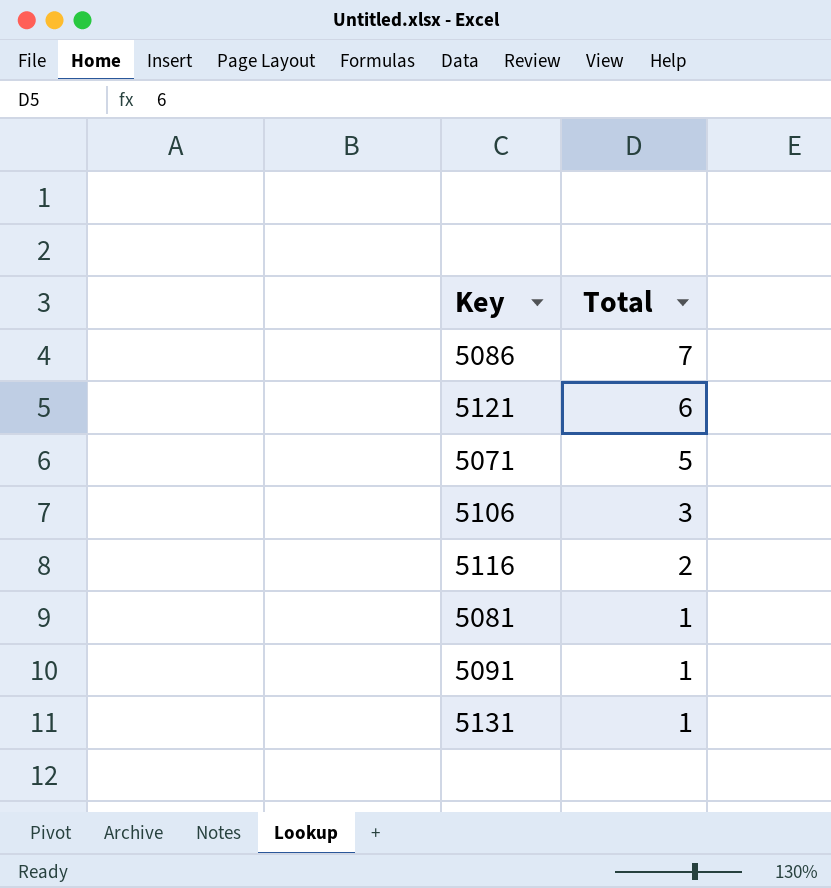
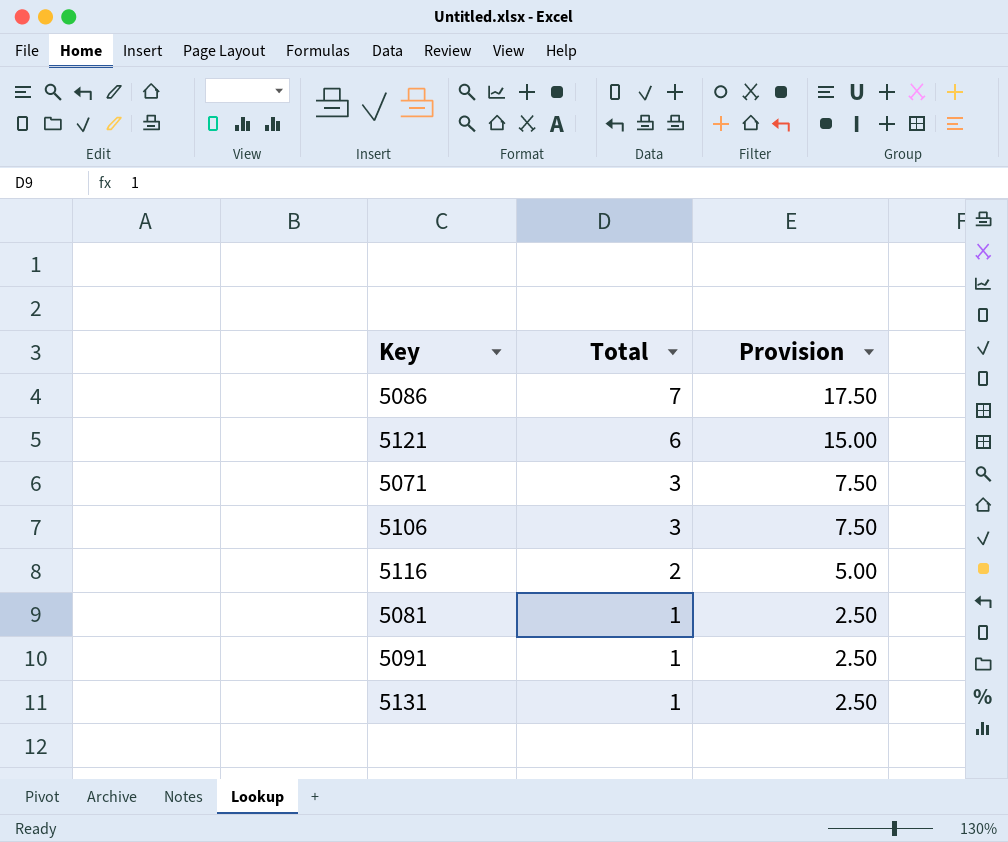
column Provision | formula: none -> [Total] * 2.5
5071 | Total: 5 -> 3

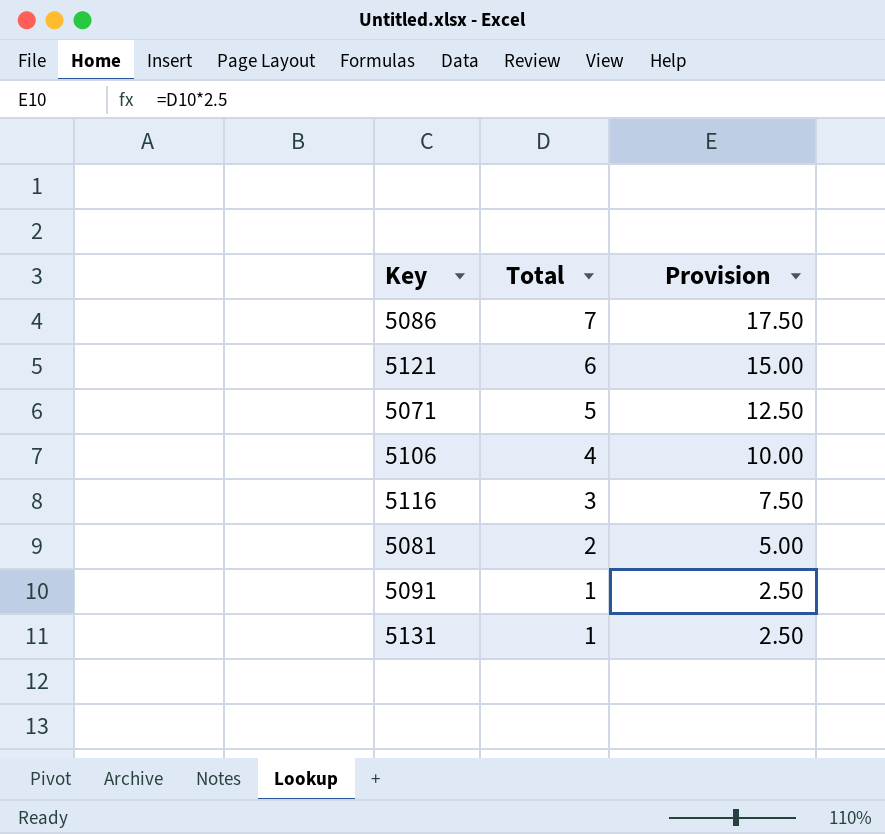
5071 | Total: 3 -> 5
5071 | Provision: 7.50 -> 12.50
5106 | Total: 3 -> 4
5106 | Provision: 7.50 -> 10.00
5116 | Total: 2 -> 3
5116 | Provision: 5.00 -> 7.50
5081 | Total: 1 -> 2
5081 | Provision: 2.50 -> 5.00

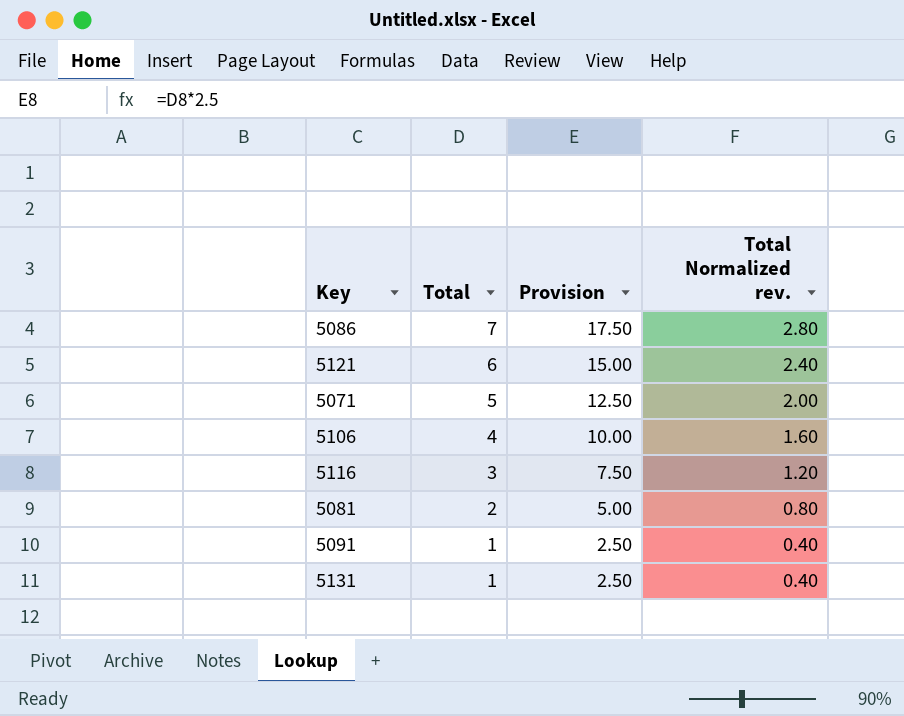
column Total Normalized rev. | formula: none -> [Total] * 0.4

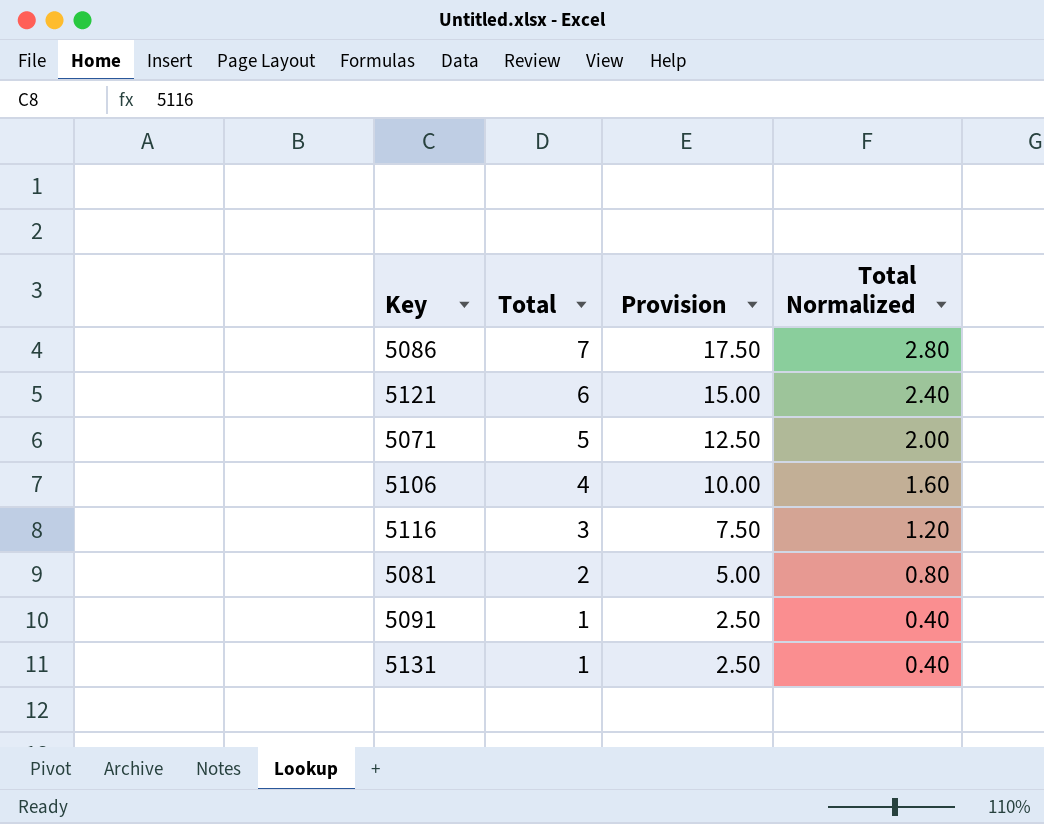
column name: Total Normalized rev. -> Total Normalized

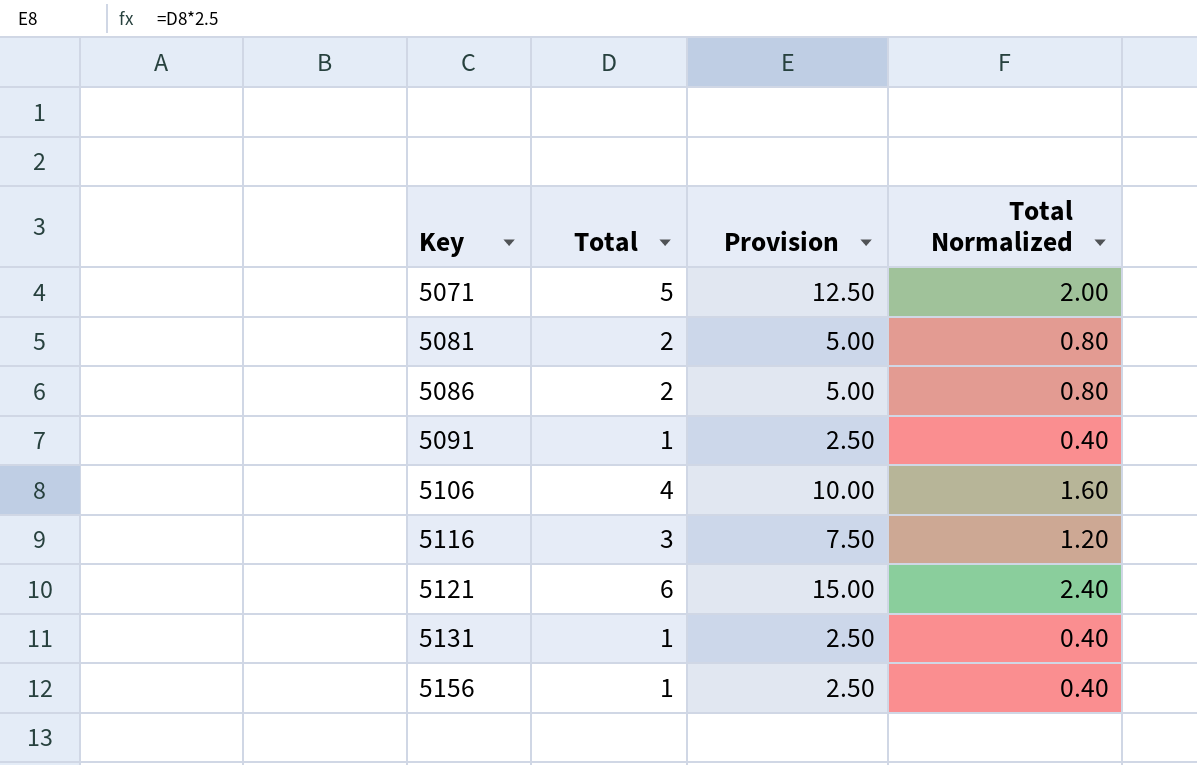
row order: Total descending -> Key ascending
5086 | Total: 7 -> 2
5086 | Provision: 17.50 -> 5.00
5086 | Total Normalized: 2.80 -> 0.80
row 5156: none -> 1 | 2.50 | 0.40

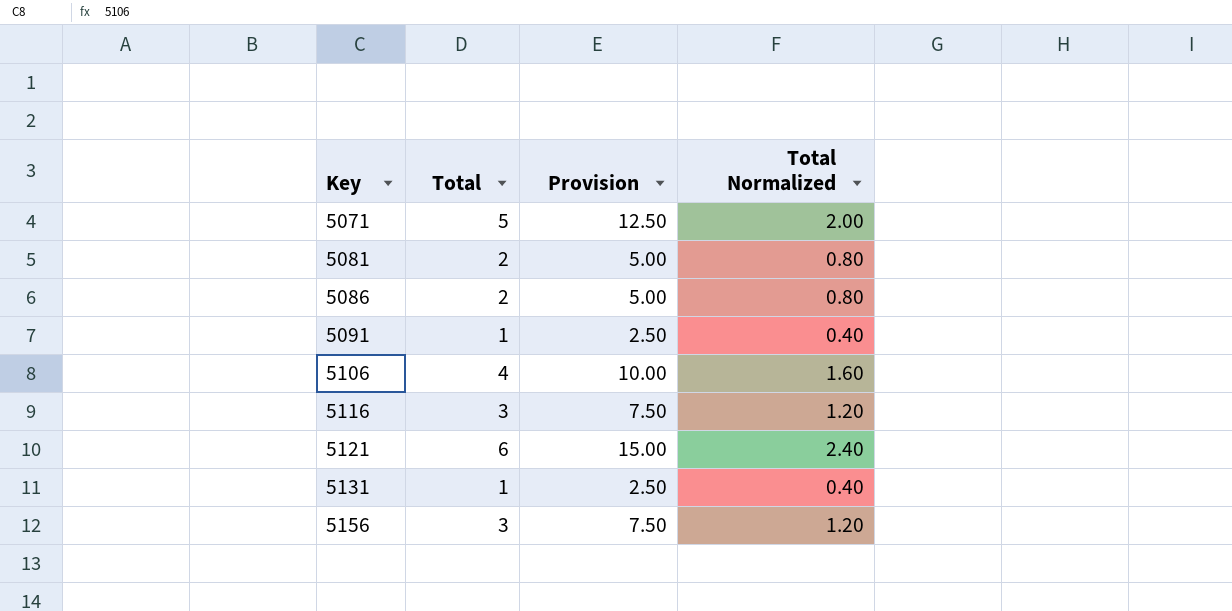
5156 | Total: 1 -> 3
5156 | Provision: 2.50 -> 7.50
5156 | Total Normalized: 0.40 -> 1.20

